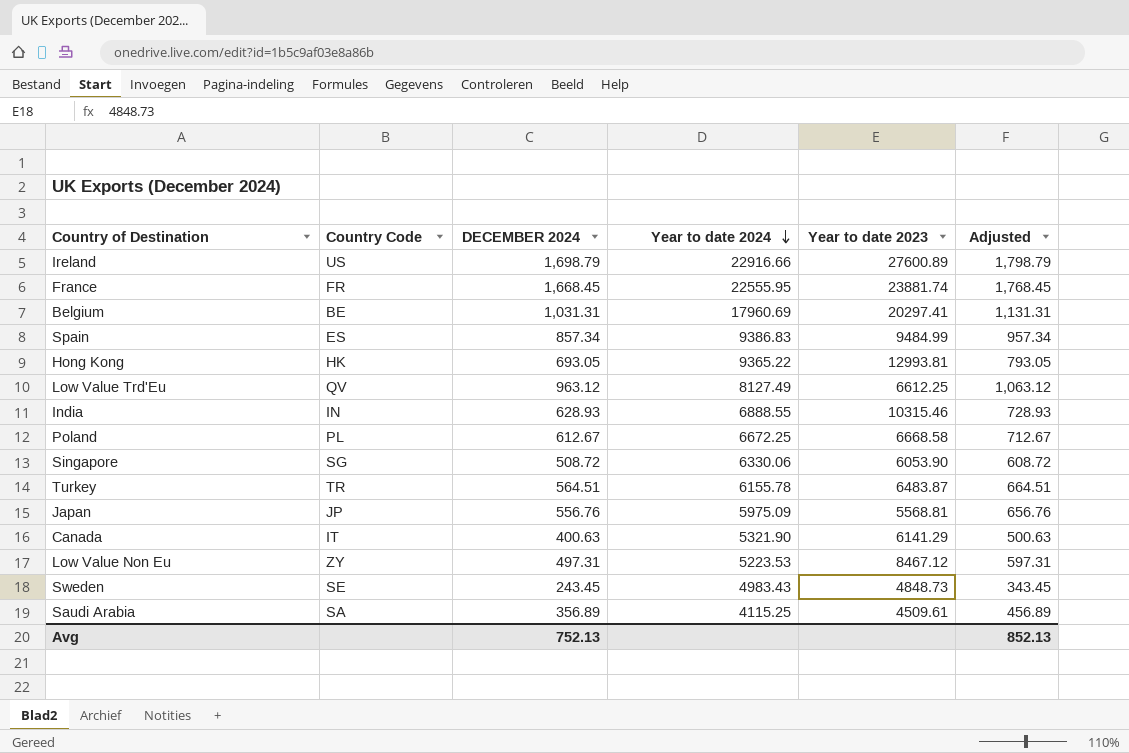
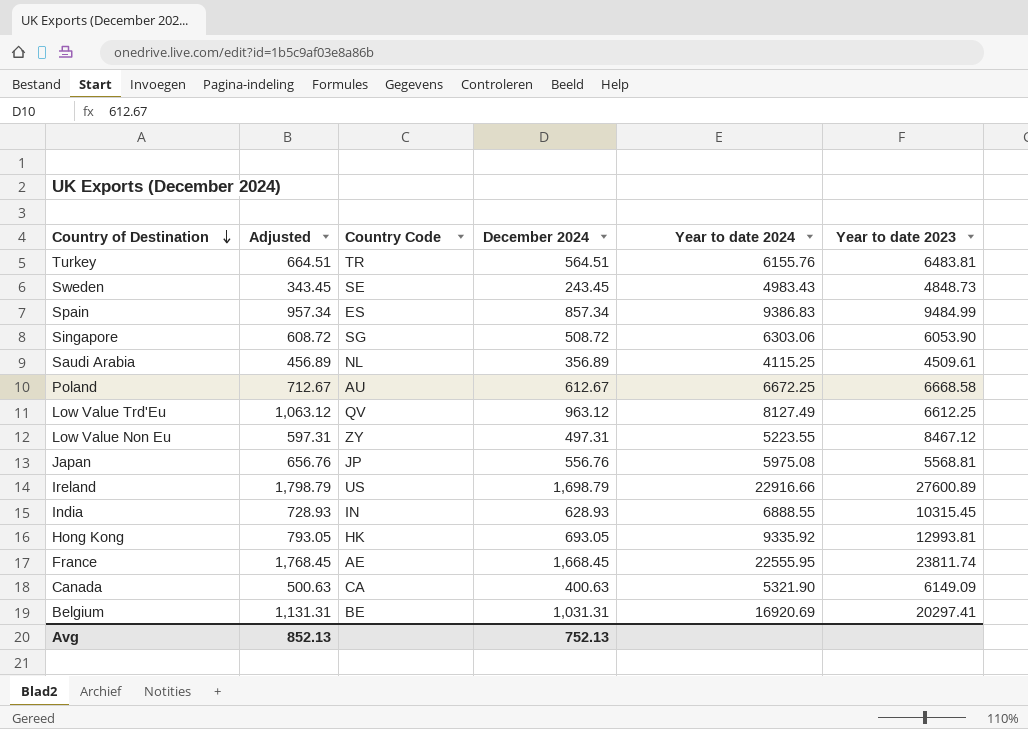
row order: Year to date 2024 descending -> Country of Destination descending
column Adjusted | position: 6 -> 2
column name: DECEMBER 2024 -> December 2024
Turkey | Year to date 2024: 6155.78 -> 6155.76
Turkey | Year to date 2023: 6483.87 -> 6483.81
Singapore | Year to date 2024: 6330.06 -> 6303.06
Saudi Arabia | Country Code: SA -> NL
Poland | Country Code: PL -> AU
Low Value Non Eu | Year to date 2024: 5223.53 -> 5223.55
Japan | Year to date 2024: 5975.09 -> 5975.08
India | Year to date 2023: 10315.46 -> 10315.45
Hong Kong | Year to date 2024: 9365.22 -> 9335.92
France | Country Code: FR -> AE
France | Year to date 2023: 23881.74 -> 23811.74
Canada | Country Code: IT -> CA
Canada | Year to date 2023: 6141.29 -> 6149.09
Belgium | Year to date 2024: 17960.69 -> 16920.69

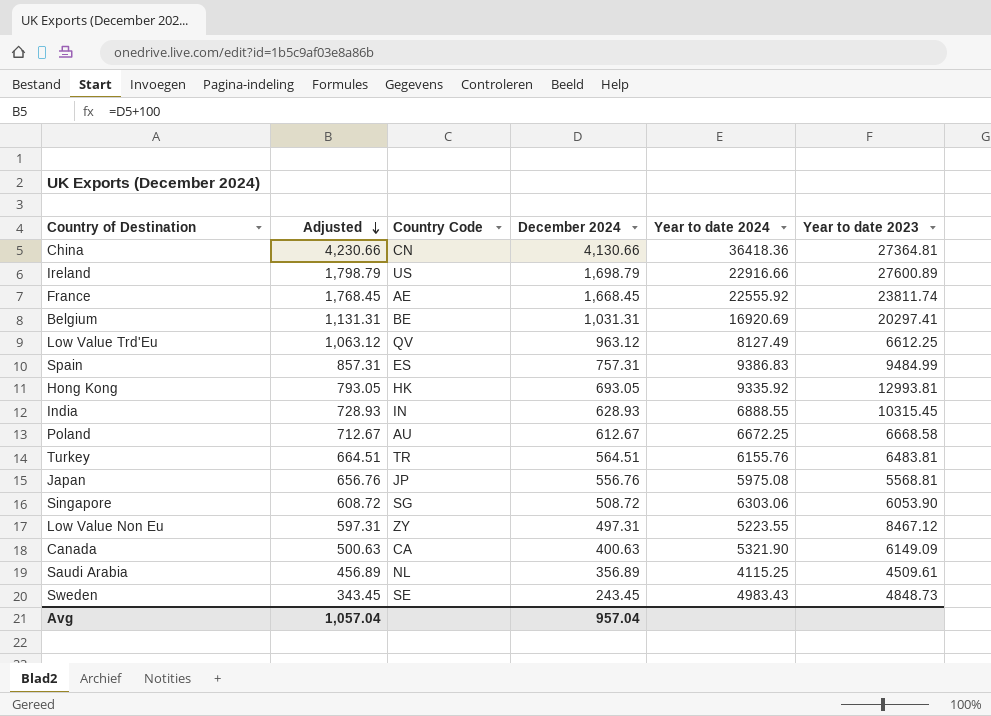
row order: Country of Destination descending -> Adjusted descending
row China: none -> 4,230.66 | CN | 4,130.66 | 36418.36 | 27364.81
France | Year to date 2024: 22555.95 -> 22555.92
Spain | Adjusted: 957.34 -> 857.31
Spain | December 2024: 857.34 -> 757.31
Avg | Adjusted: 852.13 -> 1,057.04
Avg | December 2024: 752.13 -> 957.04

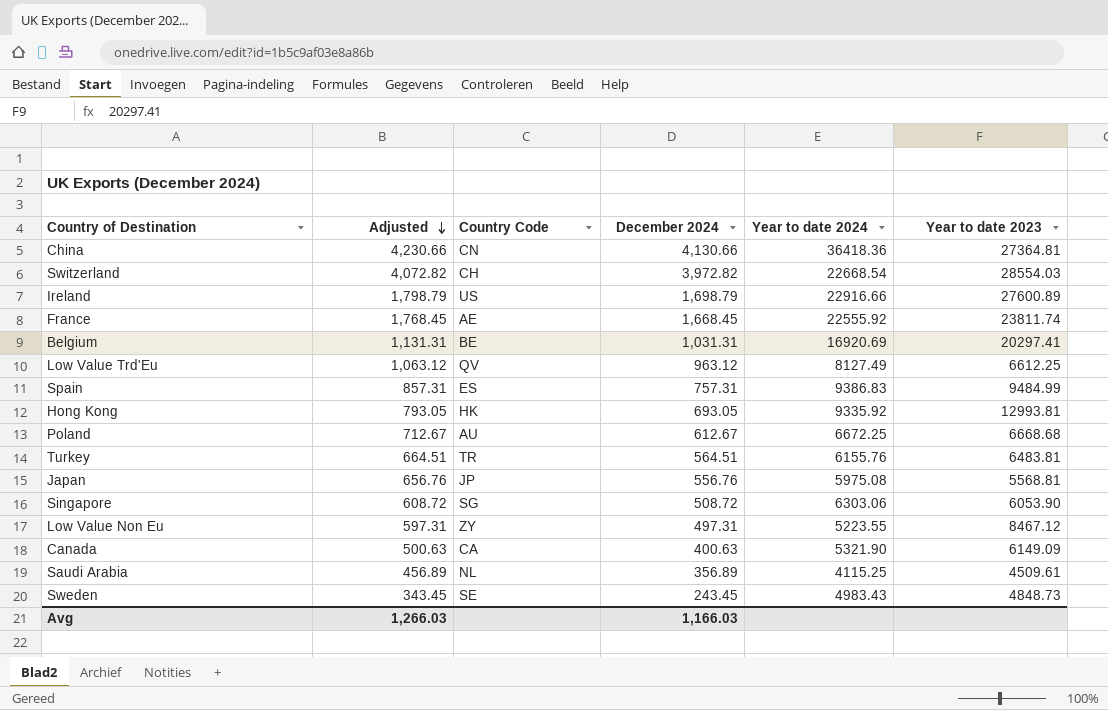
row India: 728.93 | IN | 628.93 | 6888.55 | 10315.45 -> none
row Switzerland: none -> 4,072.82 | CH | 3,972.82 | 22668.54 | 28554.03
Poland | Year to date 2023: 6668.58 -> 6668.68
Avg | Adjusted: 1,057.04 -> 1,266.03
Avg | December 2024: 957.04 -> 1,166.03

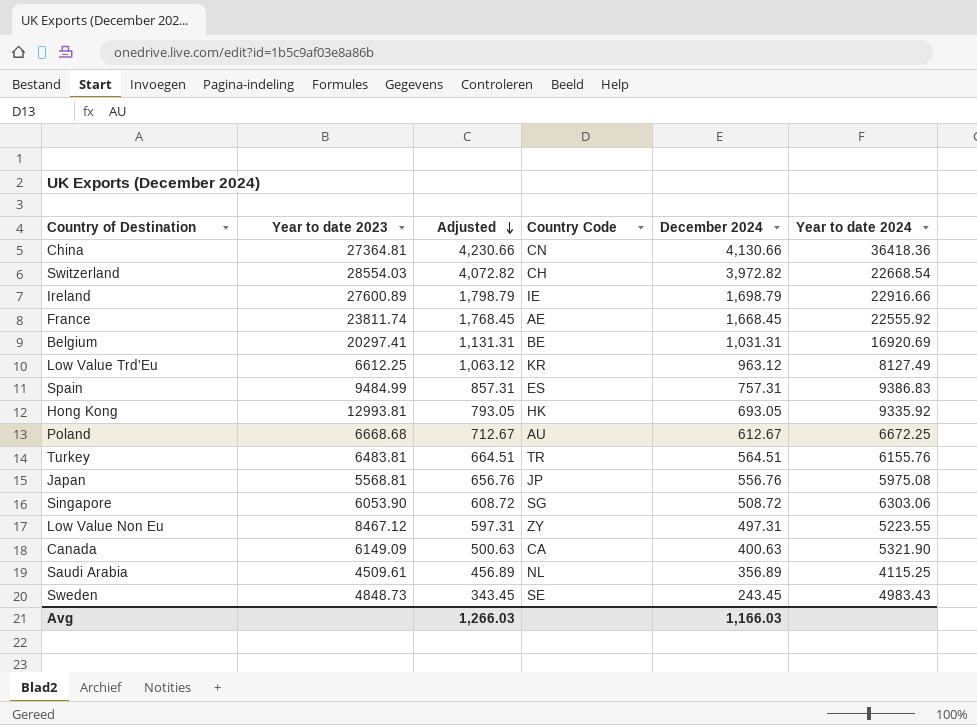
column Year to date 2023 | position: 6 -> 2
Ireland | Country Code: US -> IE
Low Value Trd'Eu | Country Code: QV -> KR

